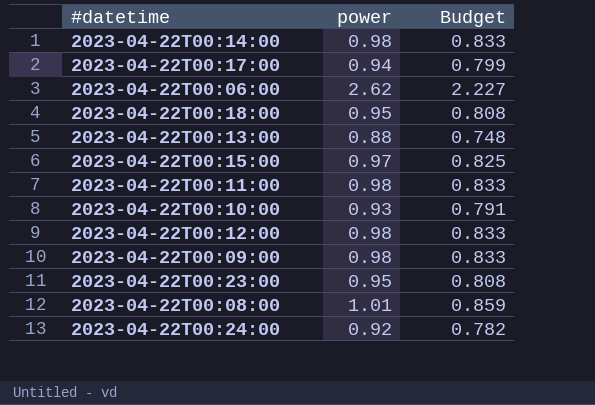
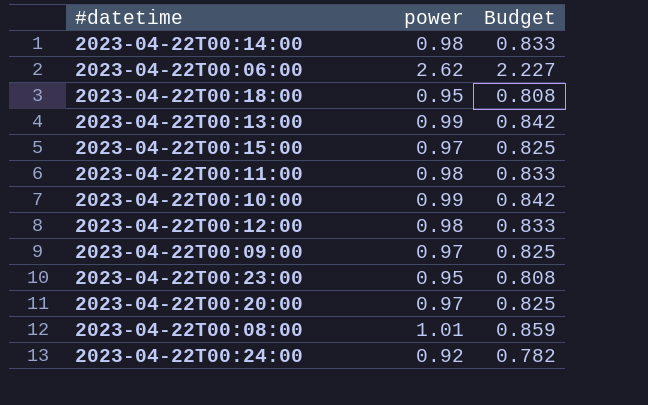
row 2023-04-22T00:17:00: 0.94 | 0.799 -> none
2023-04-22T00:13:00 | power: 0.88 -> 0.99
2023-04-22T00:13:00 | Budget: 0.748 -> 0.842
2023-04-22T00:10:00 | power: 0.93 -> 0.99
2023-04-22T00:10:00 | Budget: 0.791 -> 0.842
2023-04-22T00:09:00 | power: 0.98 -> 0.97
2023-04-22T00:09:00 | Budget: 0.833 -> 0.825
row 2023-04-22T00:20:00: none -> 0.97 | 0.825

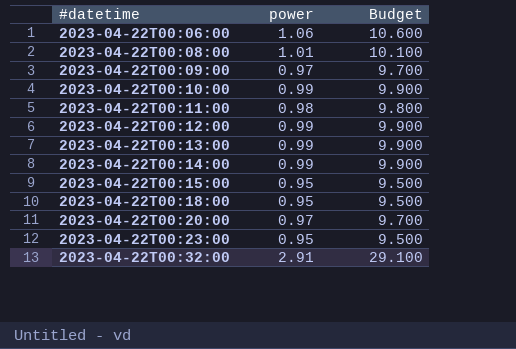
row order: none -> #datetime ascending
column Budget | formula: [power] * 0.85 -> [power] * 10
row 2023-04-22T00:24:00: 0.92 | 0.782 -> none
2023-04-22T00:06:00 | power: 2.62 -> 1.06
2023-04-22T00:12:00 | power: 0.98 -> 0.99
2023-04-22T00:14:00 | power: 0.98 -> 0.99
2023-04-22T00:15:00 | power: 0.97 -> 0.95
row 2023-04-22T00:32:00: none -> 2.91 | 29.100

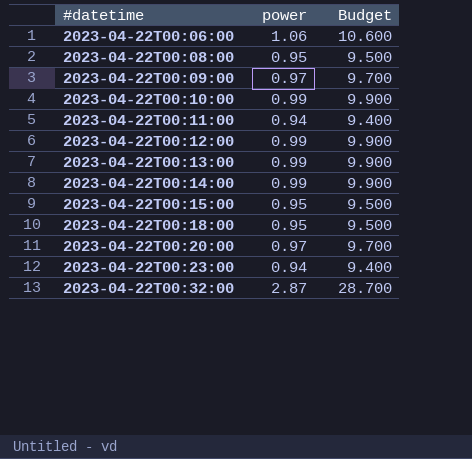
2023-04-22T00:08:00 | power: 1.01 -> 0.95
2023-04-22T00:08:00 | Budget: 10.100 -> 9.500
2023-04-22T00:11:00 | power: 0.98 -> 0.94
2023-04-22T00:11:00 | Budget: 9.800 -> 9.400
2023-04-22T00:23:00 | power: 0.95 -> 0.94
2023-04-22T00:23:00 | Budget: 9.500 -> 9.400
2023-04-22T00:32:00 | power: 2.91 -> 2.87
2023-04-22T00:32:00 | Budget: 29.100 -> 28.700

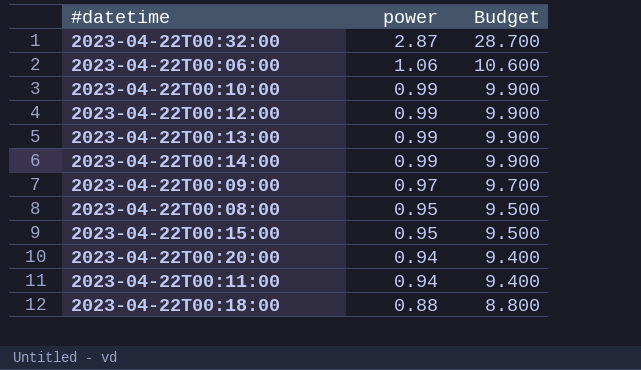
row order: #datetime ascending -> power descending
row 2023-04-22T00:23:00: 0.94 | 9.400 -> none
2023-04-22T00:20:00 | power: 0.97 -> 0.94
2023-04-22T00:20:00 | Budget: 9.700 -> 9.400
2023-04-22T00:18:00 | power: 0.95 -> 0.88
2023-04-22T00:18:00 | Budget: 9.500 -> 8.800

